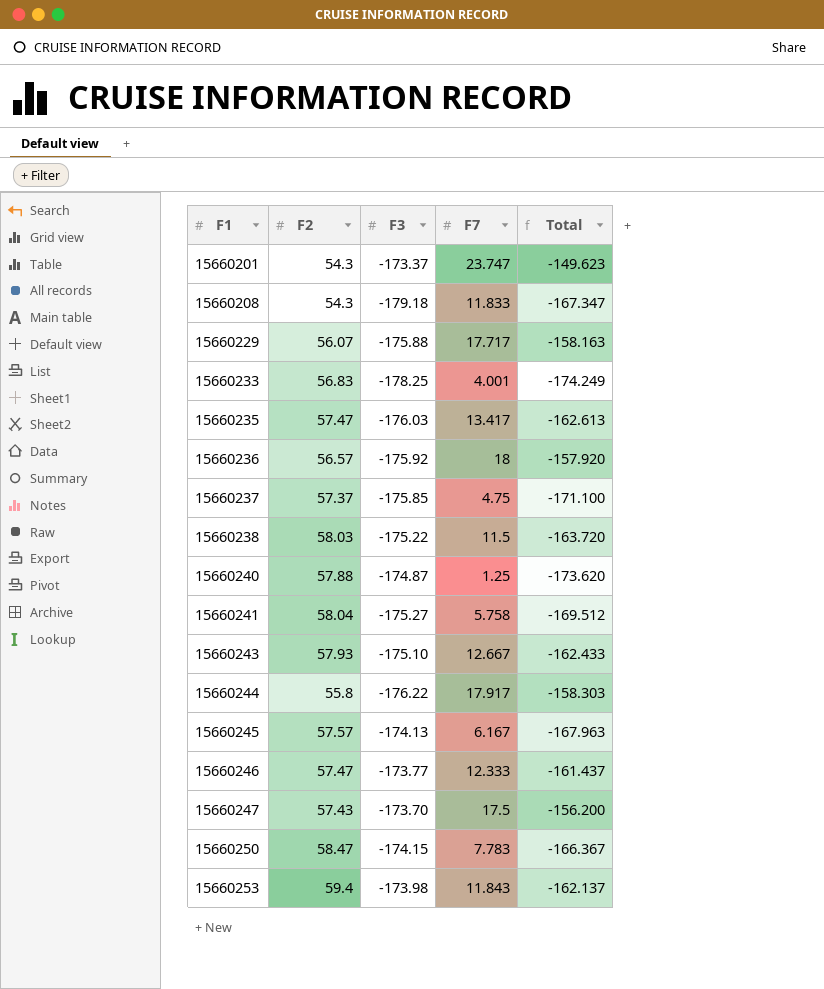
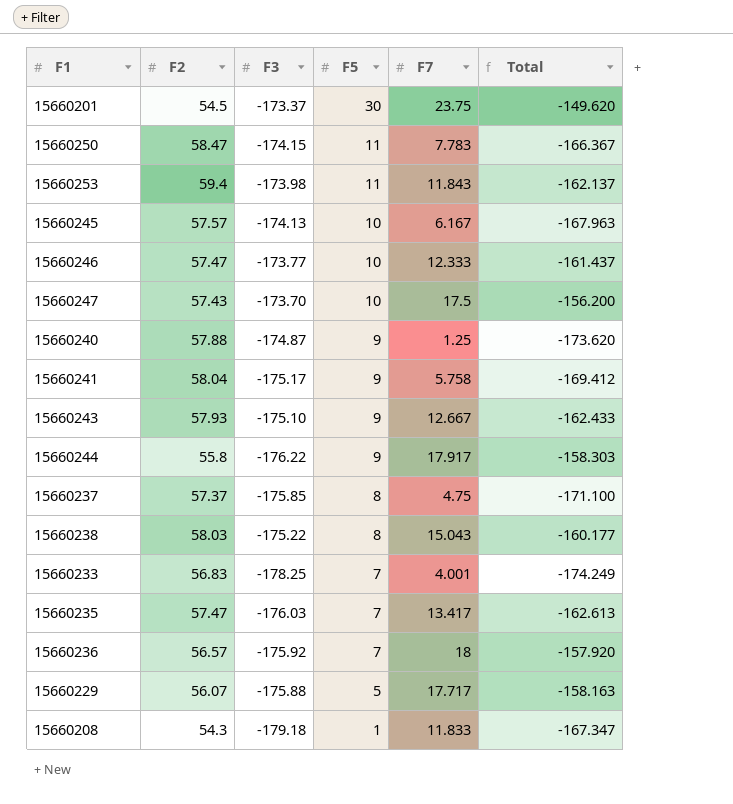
row order: F1 ascending -> F5 descending
column F5 | position: none -> 4
15660201 | F2: 54.3 -> 54.5
15660201 | F7: 23.747 -> 23.75
15660201 | Total: -149.623 -> -149.620
15660241 | F3: -175.27 -> -175.17
15660241 | Total: -169.512 -> -169.412
15660238 | F7: 11.5 -> 15.043
15660238 | Total: -163.720 -> -160.177

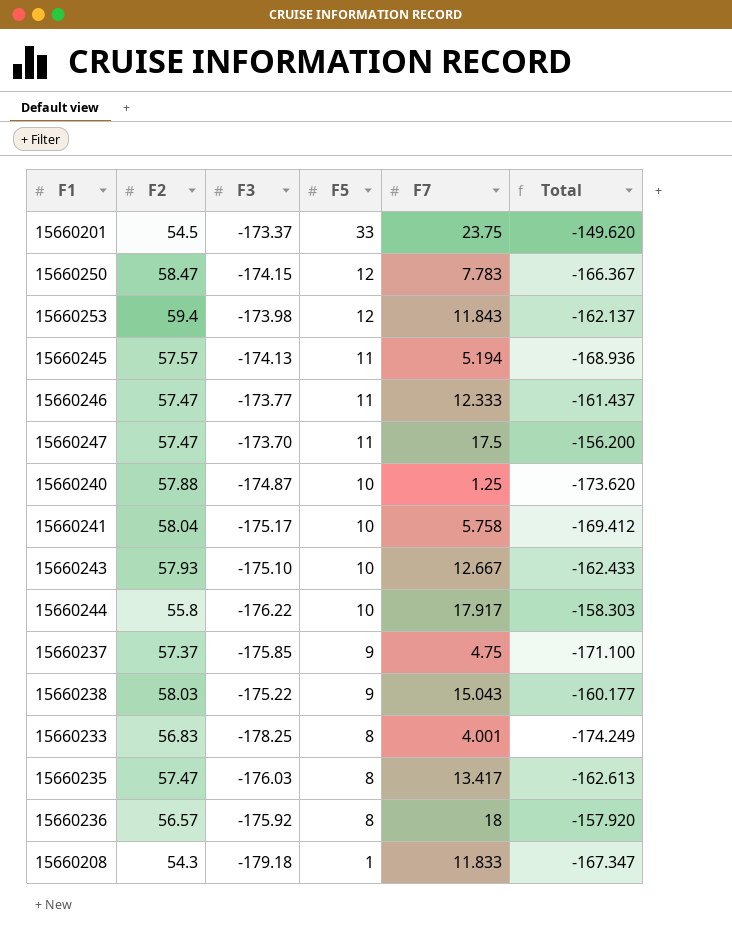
row 15660229: 56.07 | -175.88 | 5 | 17.717 | -158.163 -> none
15660201 | F5: 30 -> 33
15660250 | F5: 11 -> 12
15660253 | F5: 11 -> 12
15660245 | F5: 10 -> 11
15660245 | F7: 6.167 -> 5.194
15660245 | Total: -167.963 -> -168.936
15660246 | F5: 10 -> 11
15660247 | F2: 57.43 -> 57.47
15660247 | F5: 10 -> 11
15660240 | F5: 9 -> 10
15660241 | F5: 9 -> 10
15660243 | F5: 9 -> 10
15660244 | F5: 9 -> 10
15660237 | F5: 8 -> 9
15660238 | F5: 8 -> 9
15660233 | F5: 7 -> 8
15660235 | F5: 7 -> 8
15660236 | F5: 7 -> 8

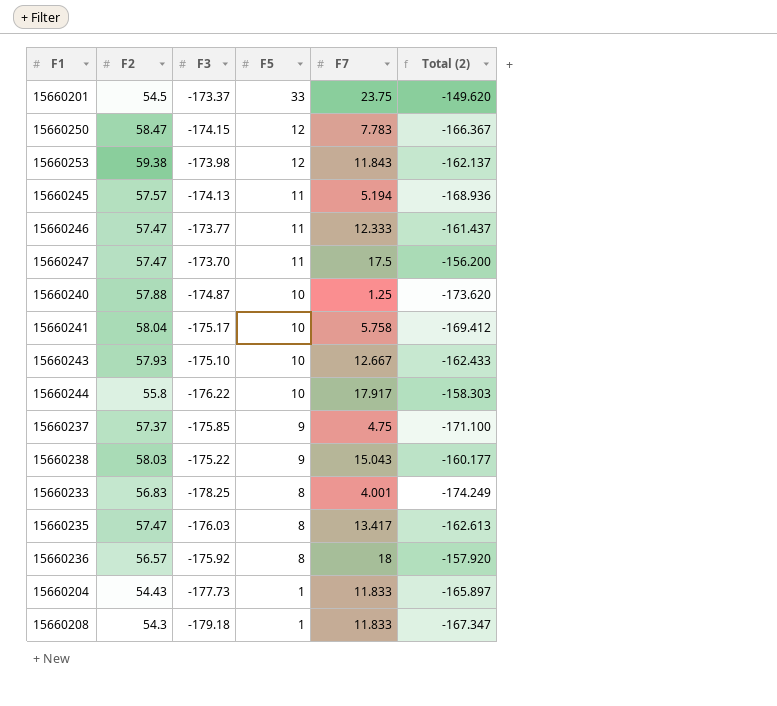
column name: Total -> Total (2)
15660253 | F2: 59.4 -> 59.38
row 15660204: none -> 54.43 | -177.73 | 1 | 11.833 | -165.897

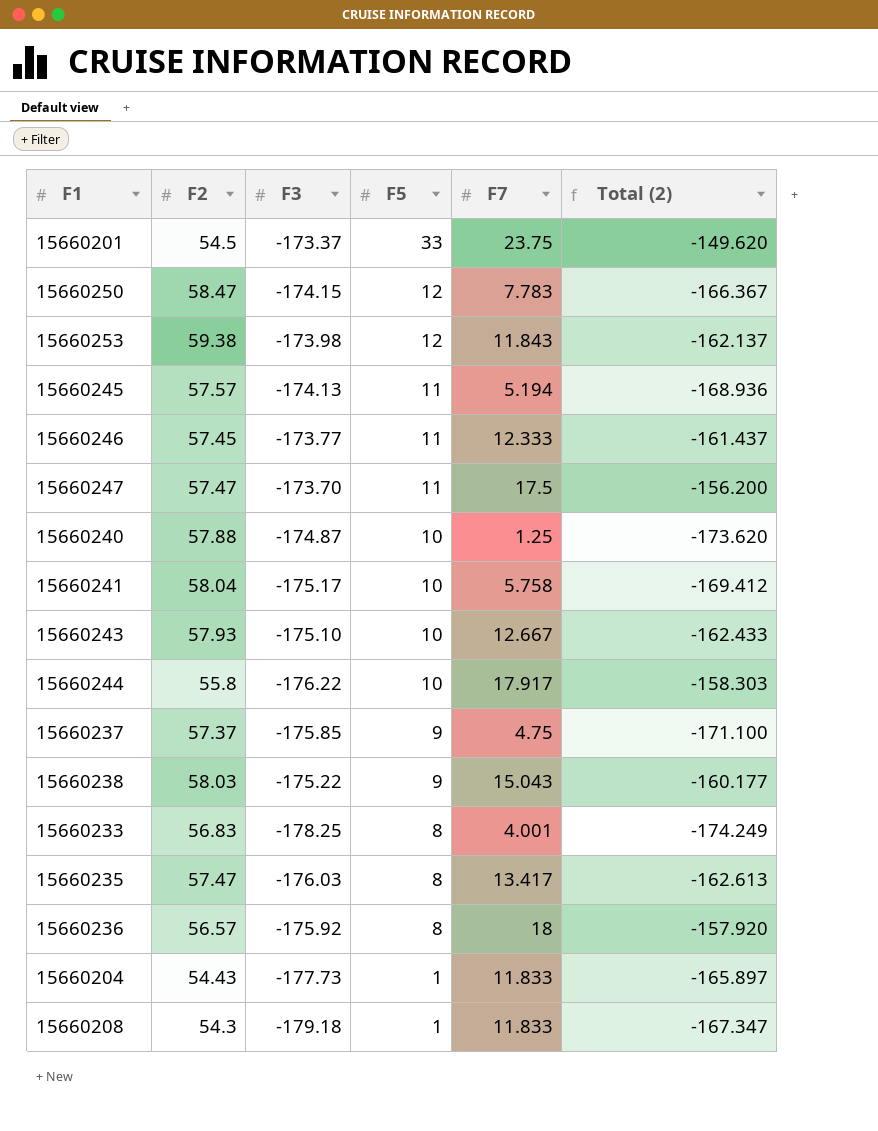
15660246 | F2: 57.47 -> 57.45

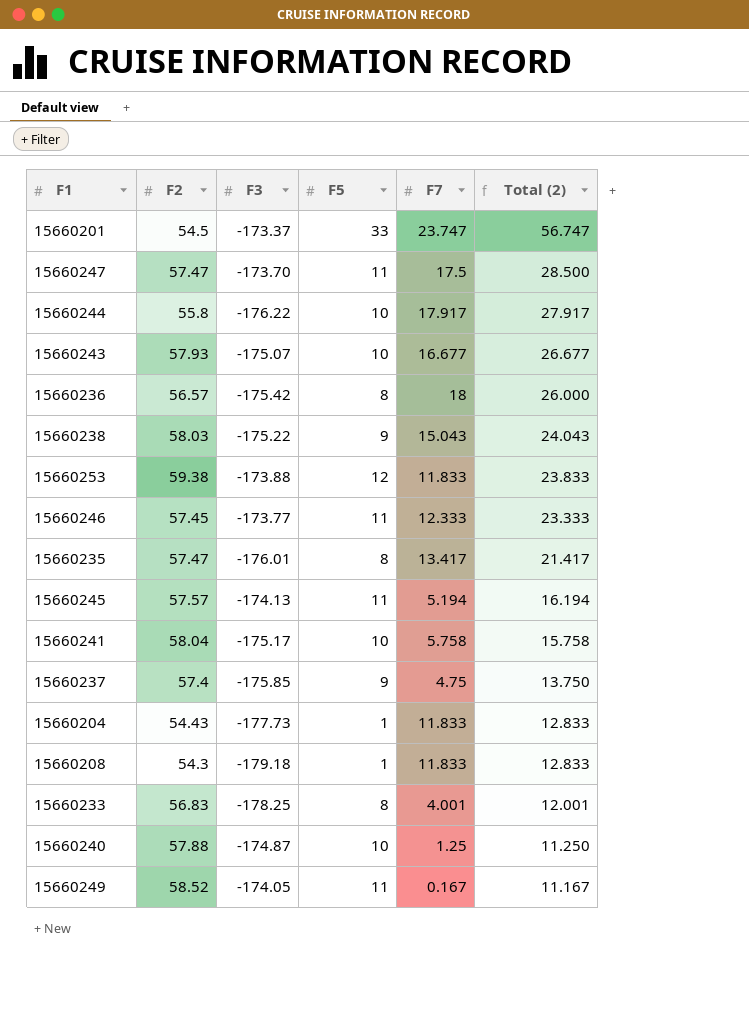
row order: F5 descending -> Total (2) descending
column Total (2) | formula: [F3] + [F7] -> [F5] + [F7]
row 15660250: 58.47 | -174.15 | 12 | 7.783 | -166.367 -> none
15660201 | F7: 23.75 -> 23.747
15660243 | F3: -175.10 -> -175.07
15660243 | F7: 12.667 -> 16.677
15660236 | F3: -175.92 -> -175.42
15660253 | F3: -173.98 -> -173.88
15660253 | F7: 11.843 -> 11.833
15660235 | F3: -176.03 -> -176.01
15660237 | F2: 57.37 -> 57.4
row 15660249: none -> 58.52 | -174.05 | 11 | 0.167 | 11.167

